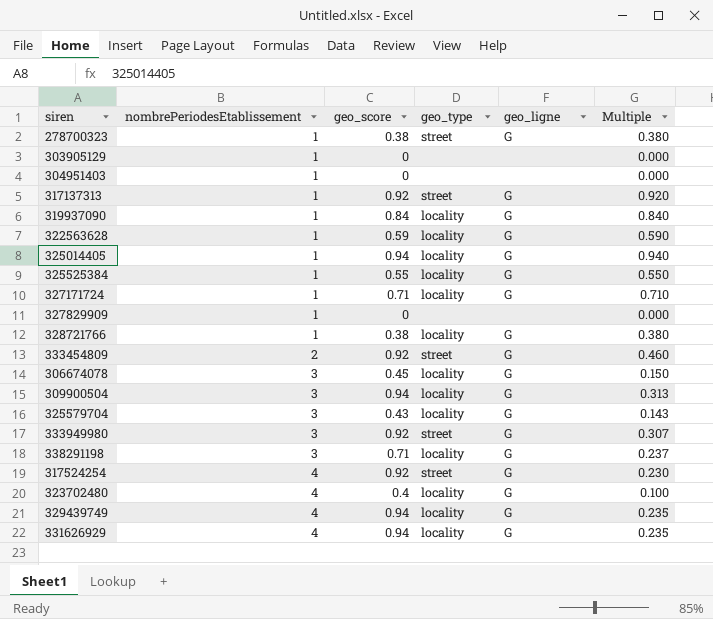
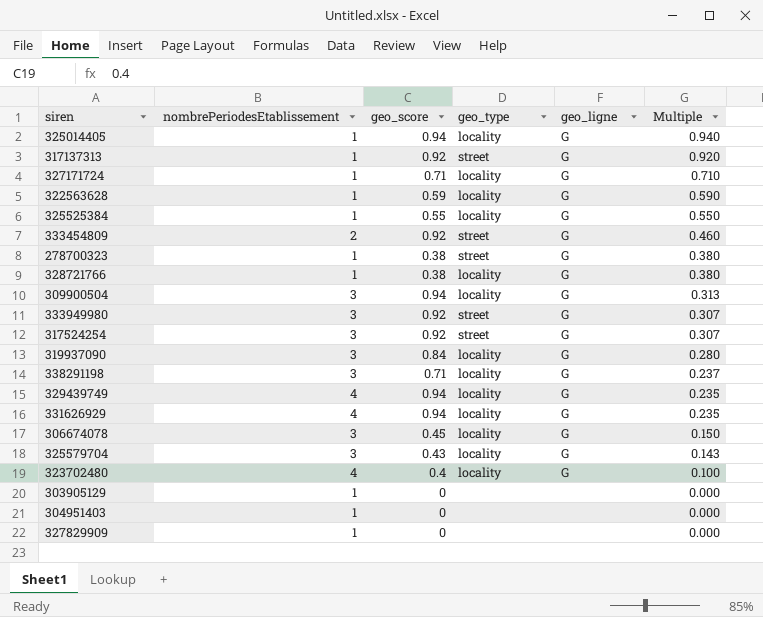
row order: nombrePeriodesEtablissement ascending -> Multiple descending
317524254 | nombrePeriodesEtablissement: 4 -> 3
317524254 | Multiple: 0.230 -> 0.307
319937090 | nombrePeriodesEtablissement: 1 -> 3
319937090 | Multiple: 0.840 -> 0.280

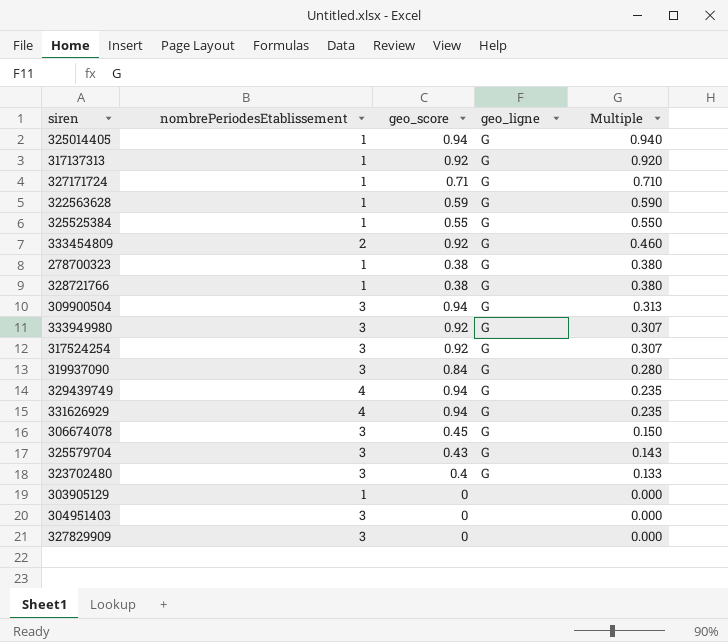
column geo_type | position: 4 -> none
row 338291198: 3 | 0.71 | locality | G | 0.237 -> none
323702480 | nombrePeriodesEtablissement: 4 -> 3
323702480 | Multiple: 0.100 -> 0.133
304951403 | nombrePeriodesEtablissement: 1 -> 3
327829909 | nombrePeriodesEtablissement: 1 -> 3

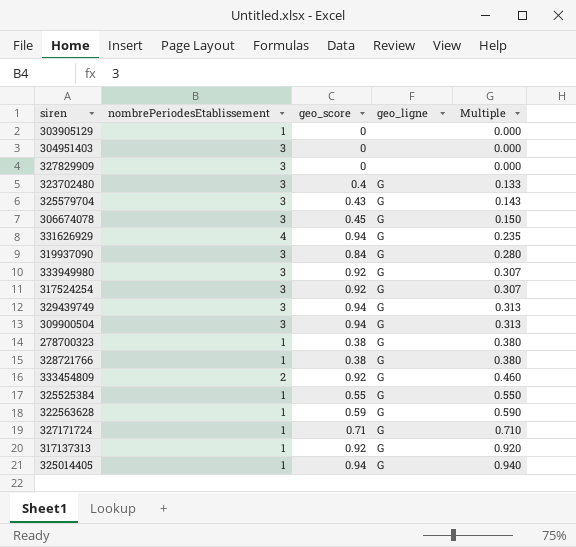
row order: Multiple descending -> Multiple ascending
329439749 | nombrePeriodesEtablissement: 4 -> 3
329439749 | Multiple: 0.235 -> 0.313

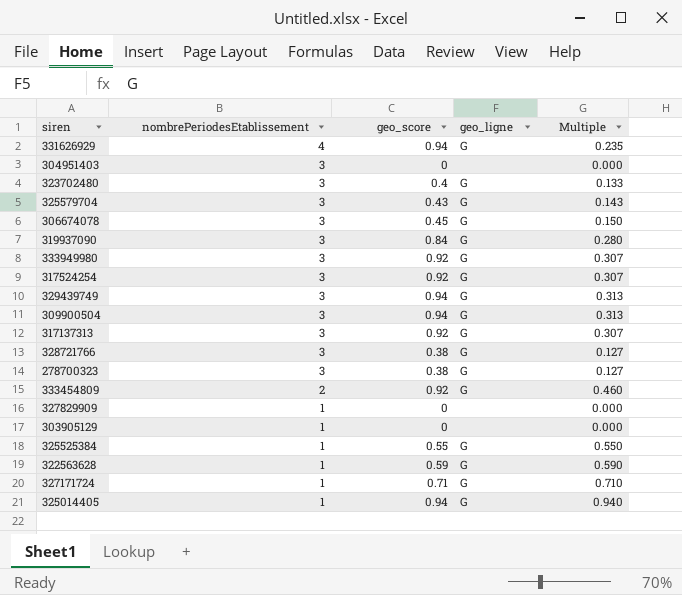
row order: Multiple ascending -> nombrePeriodesEtablissement descending
317137313 | nombrePeriodesEtablissement: 1 -> 3
317137313 | Multiple: 0.920 -> 0.307
328721766 | nombrePeriodesEtablissement: 1 -> 3
328721766 | Multiple: 0.380 -> 0.127
278700323 | nombrePeriodesEtablissement: 1 -> 3
278700323 | Multiple: 0.380 -> 0.127
327829909 | nombrePeriodesEtablissement: 3 -> 1

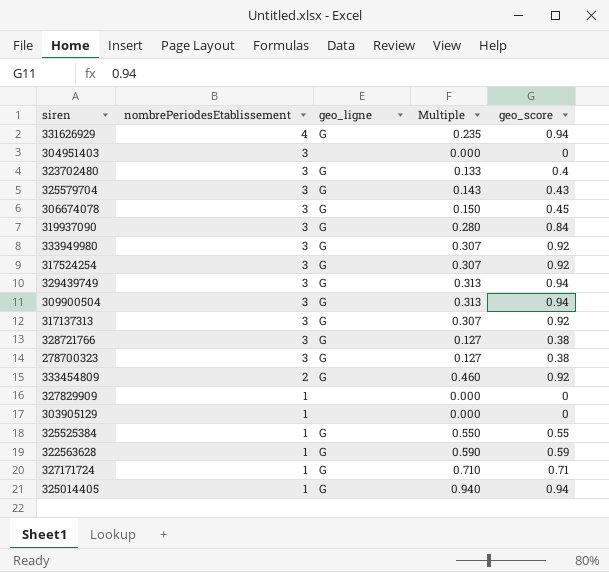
column geo_score | position: 3 -> 5

